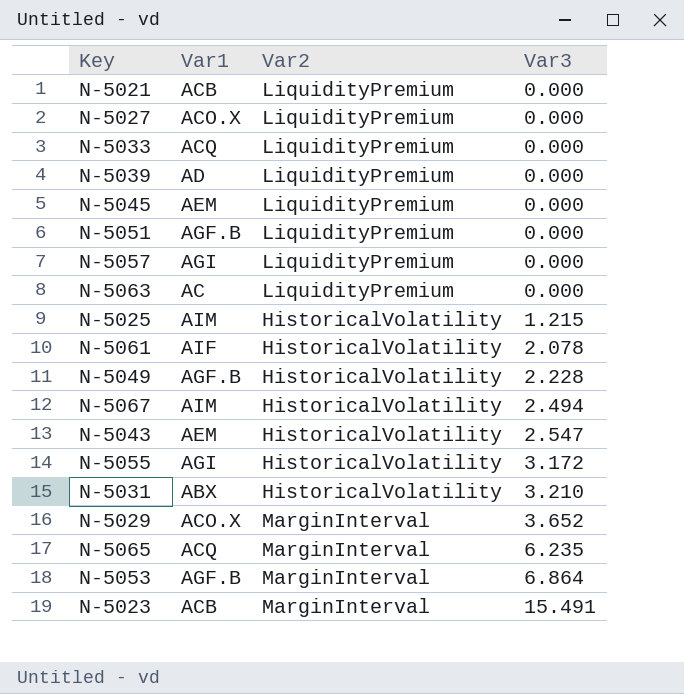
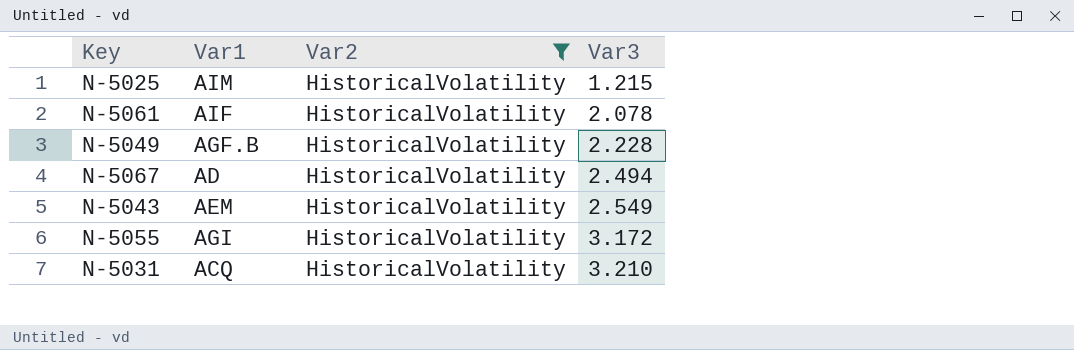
filter: none -> Var2 = HistoricalVolatility
N-5067 | Var1: AIM -> AD
N-5043 | Var3: 2.547 -> 2.549
N-5031 | Var1: ABX -> ACQ

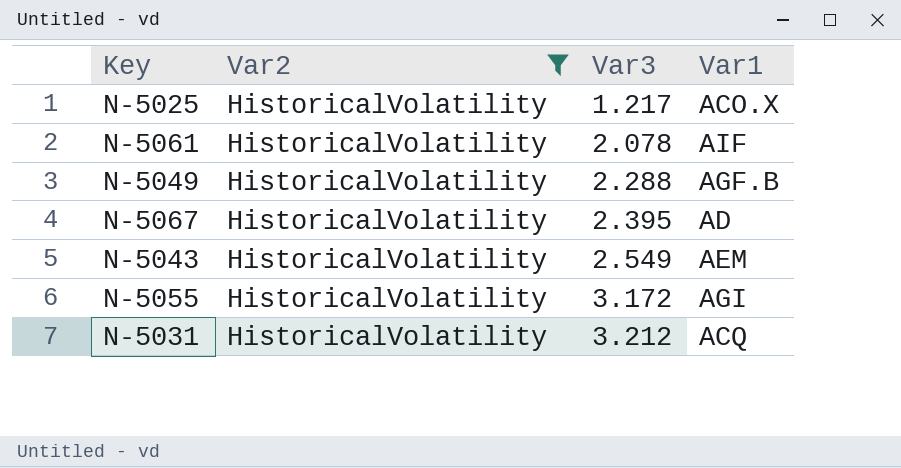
column Var1 | position: 2 -> 4
N-5025 | Var3: 1.215 -> 1.217
N-5025 | Var1: AIM -> ACO.X
N-5049 | Var3: 2.228 -> 2.288
N-5067 | Var3: 2.494 -> 2.395
N-5031 | Var3: 3.210 -> 3.212

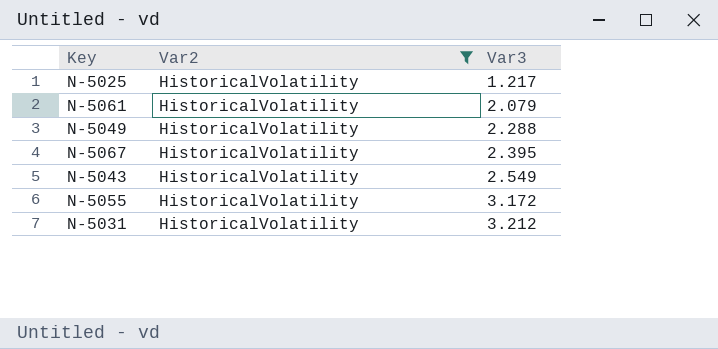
column Var1 | position: 4 -> none
N-5061 | Var3: 2.078 -> 2.079

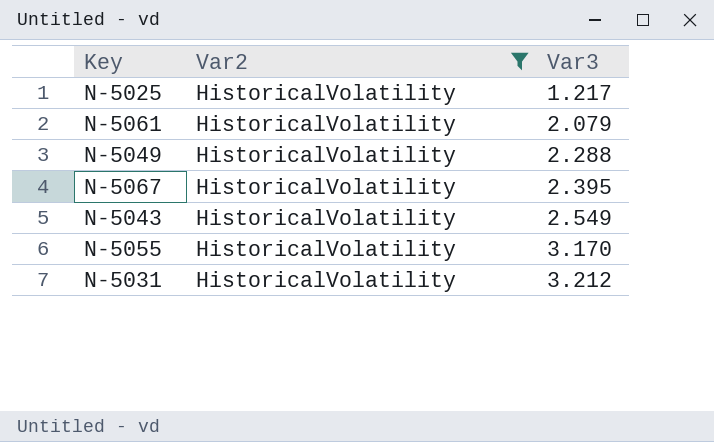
N-5055 | Var3: 3.172 -> 3.170

